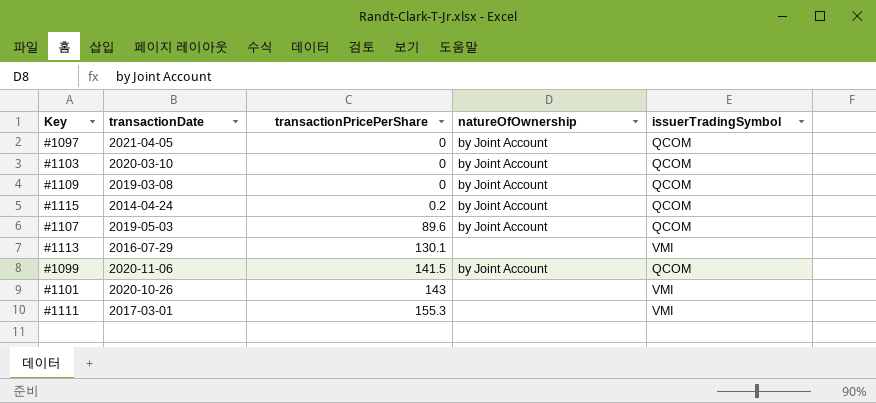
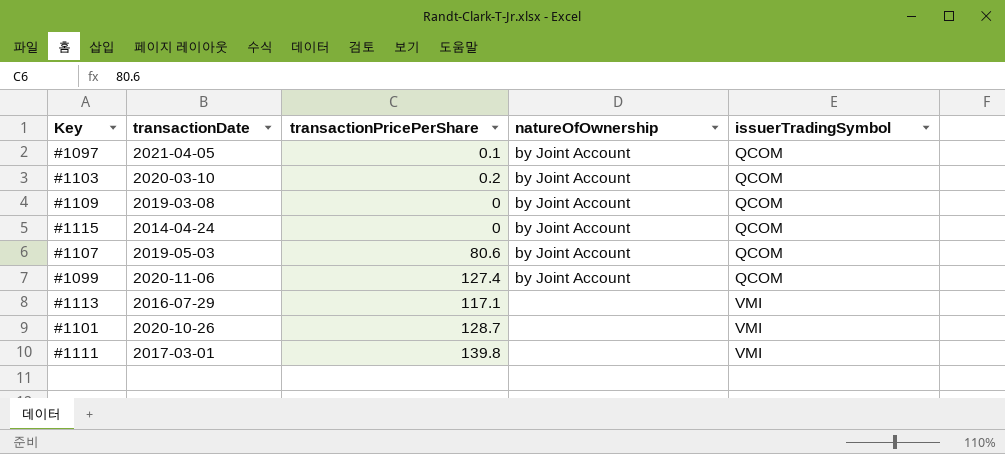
row order: transactionPricePerShare ascending -> issuerTradingSymbol ascending
#1097 | transactionPricePerShare: 0 -> 0.1
#1103 | transactionPricePerShare: 0 -> 0.2
#1115 | transactionPricePerShare: 0.2 -> 0
#1107 | transactionPricePerShare: 89.6 -> 80.6
#1099 | transactionPricePerShare: 141.5 -> 127.4
#1113 | transactionPricePerShare: 130.1 -> 117.1
#1101 | transactionPricePerShare: 143 -> 128.7
#1111 | transactionPricePerShare: 155.3 -> 139.8

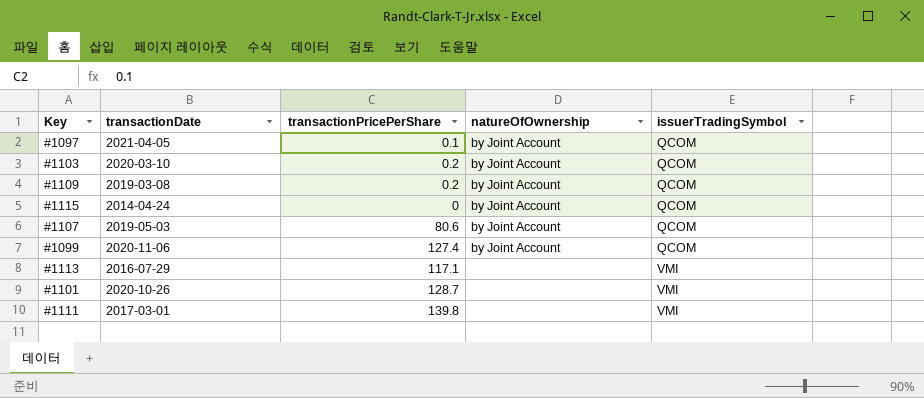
#1109 | transactionPricePerShare: 0 -> 0.2

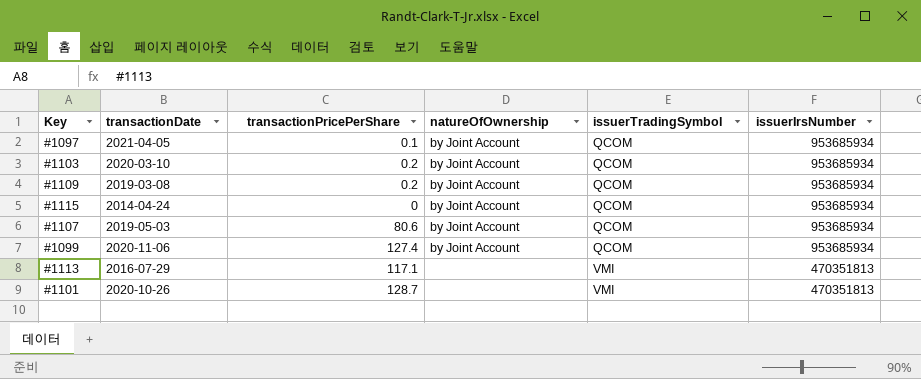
column issuerIrsNumber | position: none -> 6
row #1111: 2017-03-01 | 139.8 | none | VMI -> none

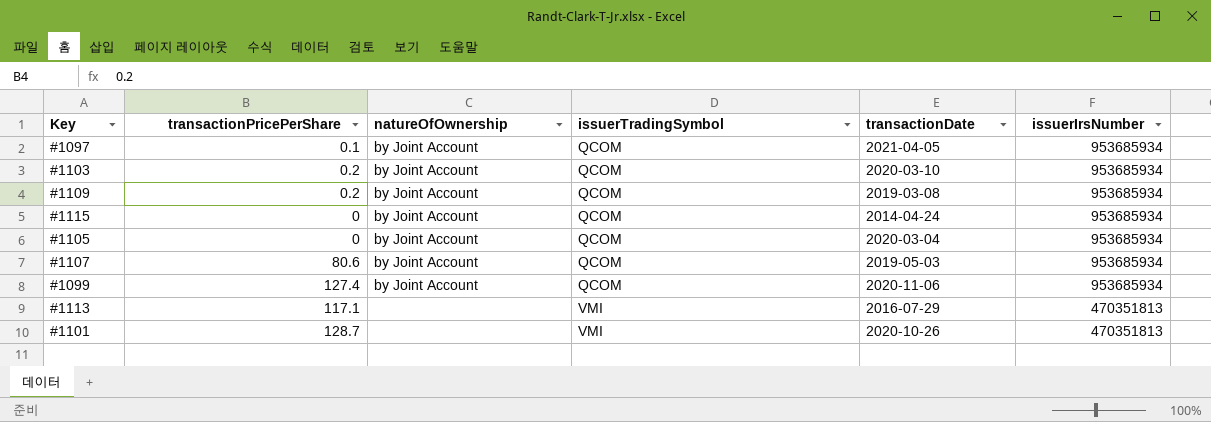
column transactionDate | position: 2 -> 5
row #1105: none -> 0 | by Joint Account | QCOM | 2020-03-04 | 953685934

